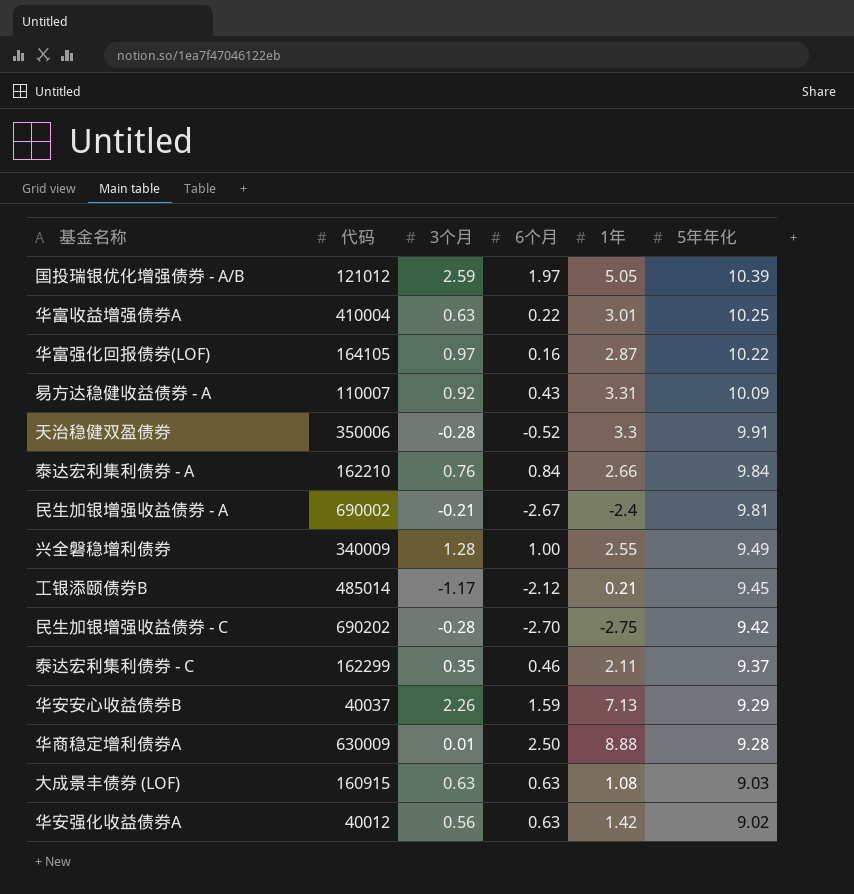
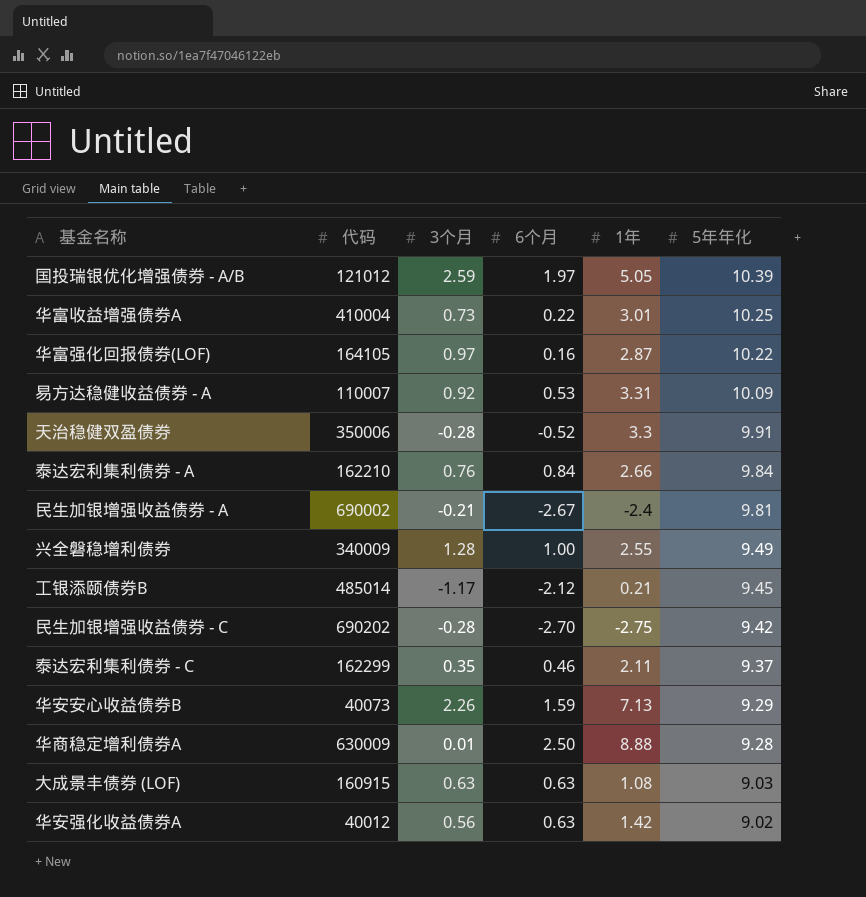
华富收益增强债券A | 3个月: 0.63 -> 0.73
易方达稳健收益债券 - A | 6个月: 0.43 -> 0.53
华安安心收益债券B | 代码: 40037 -> 40073

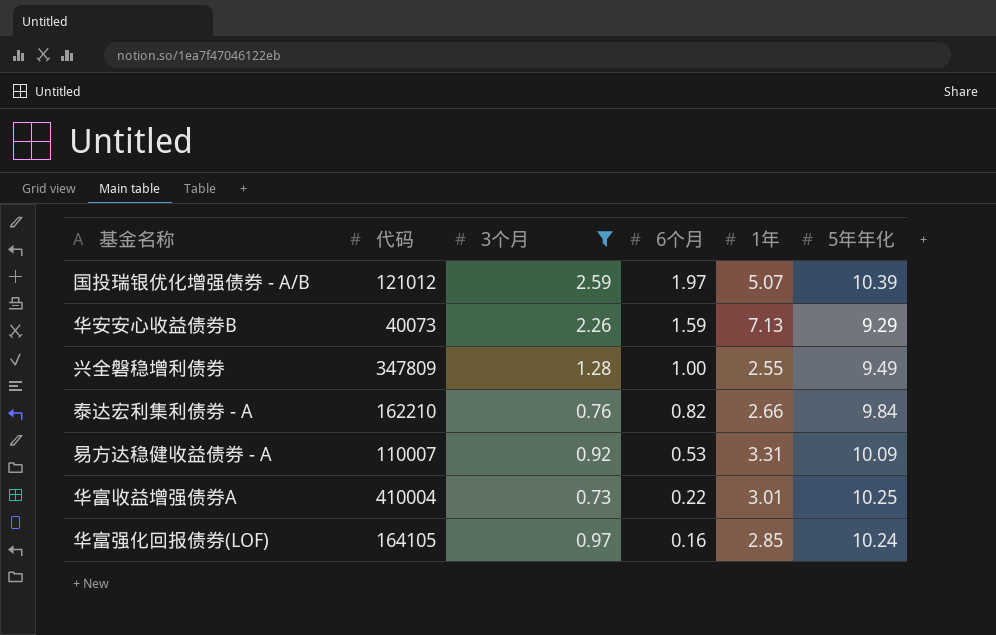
filter: none -> 3个月 >= 0.73
row order: 5年年化 descending -> 6个月 descending
国投瑞银优化增强债券 - A/B | 1年: 5.05 -> 5.07
兴全磐稳增利债券 | 代码: 340009 -> 347809
泰达宏利集利债券 - A | 6个月: 0.84 -> 0.82
华富强化回报债券(LOF) | 1年: 2.87 -> 2.85
华富强化回报债券(LOF) | 5年年化: 10.22 -> 10.24

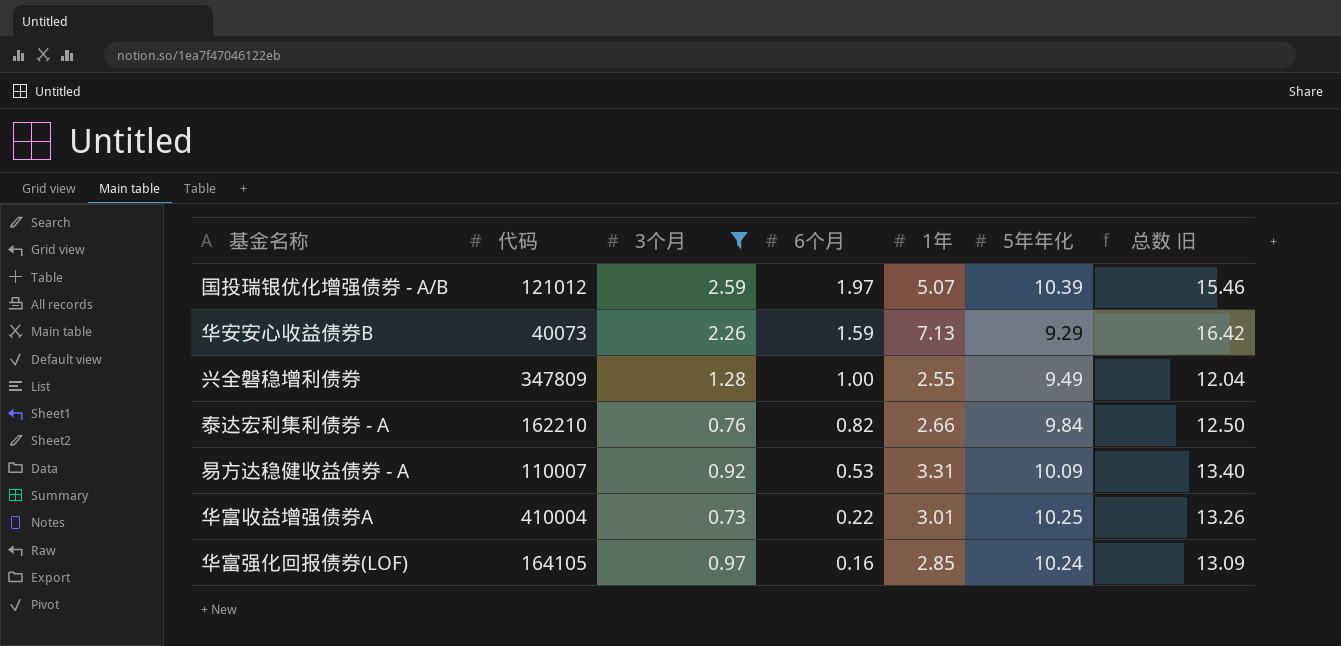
column 总数 旧 | formula: none -> [1年] + [5年年化]

